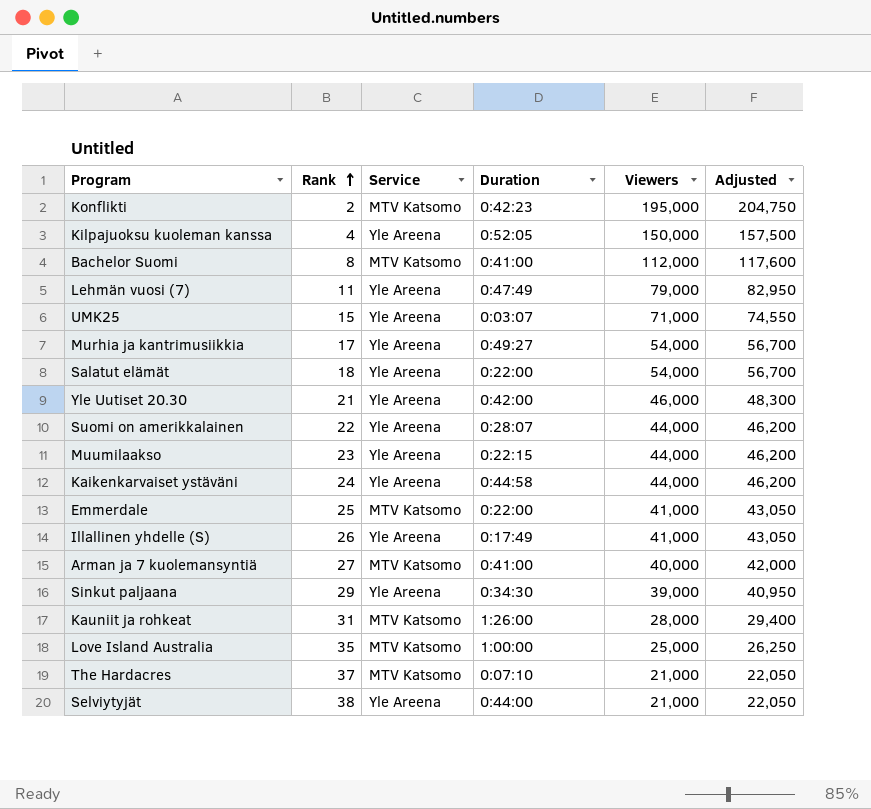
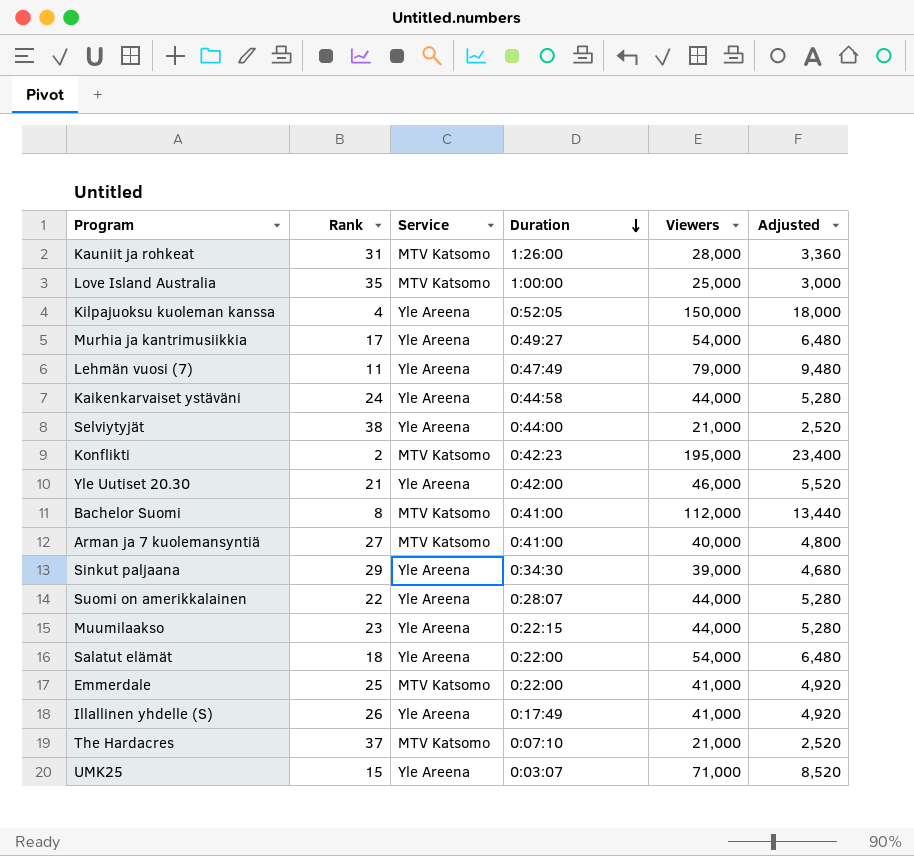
row order: Rank ascending -> Duration descending
column Adjusted | formula: [Viewers] * 1.05 -> [Viewers] * 0.12

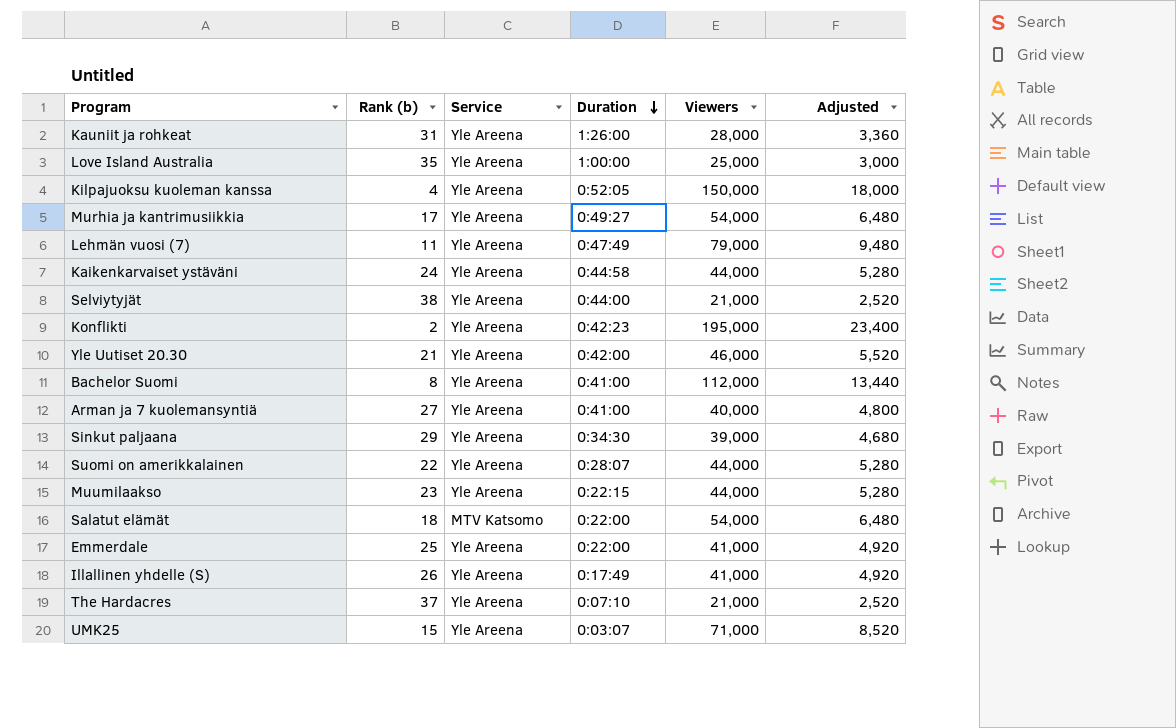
column name: Rank -> Rank (b)
Kauniit ja rohkeat | Service: MTV Katsomo -> Yle Areena
Love Island Australia | Service: MTV Katsomo -> Yle Areena
Konflikti | Service: MTV Katsomo -> Yle Areena
Bachelor Suomi | Service: MTV Katsomo -> Yle Areena
Arman ja 7 kuolemansyntiä | Service: MTV Katsomo -> Yle Areena
Salatut elämät | Service: Yle Areena -> MTV Katsomo
Emmerdale | Service: MTV Katsomo -> Yle Areena
The Hardacres | Service: MTV Katsomo -> Yle Areena

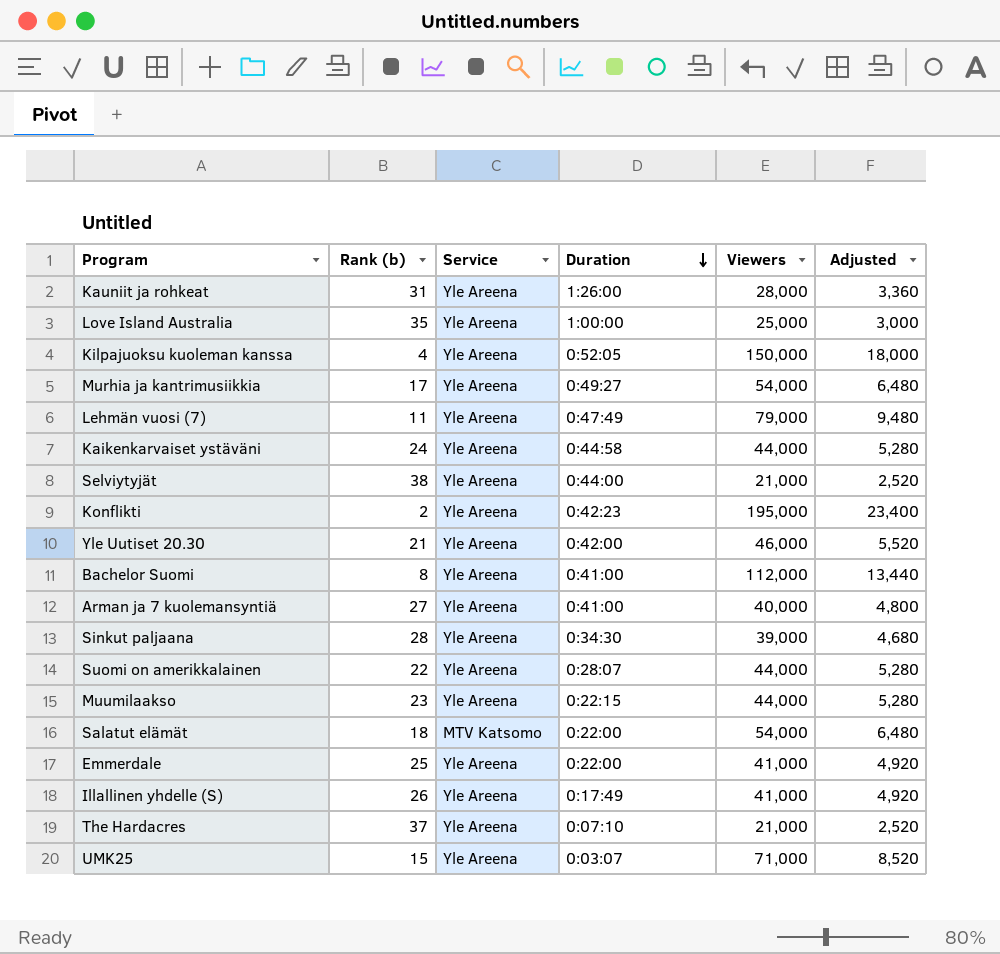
Sinkut paljaana | Rank (b): 29 -> 28

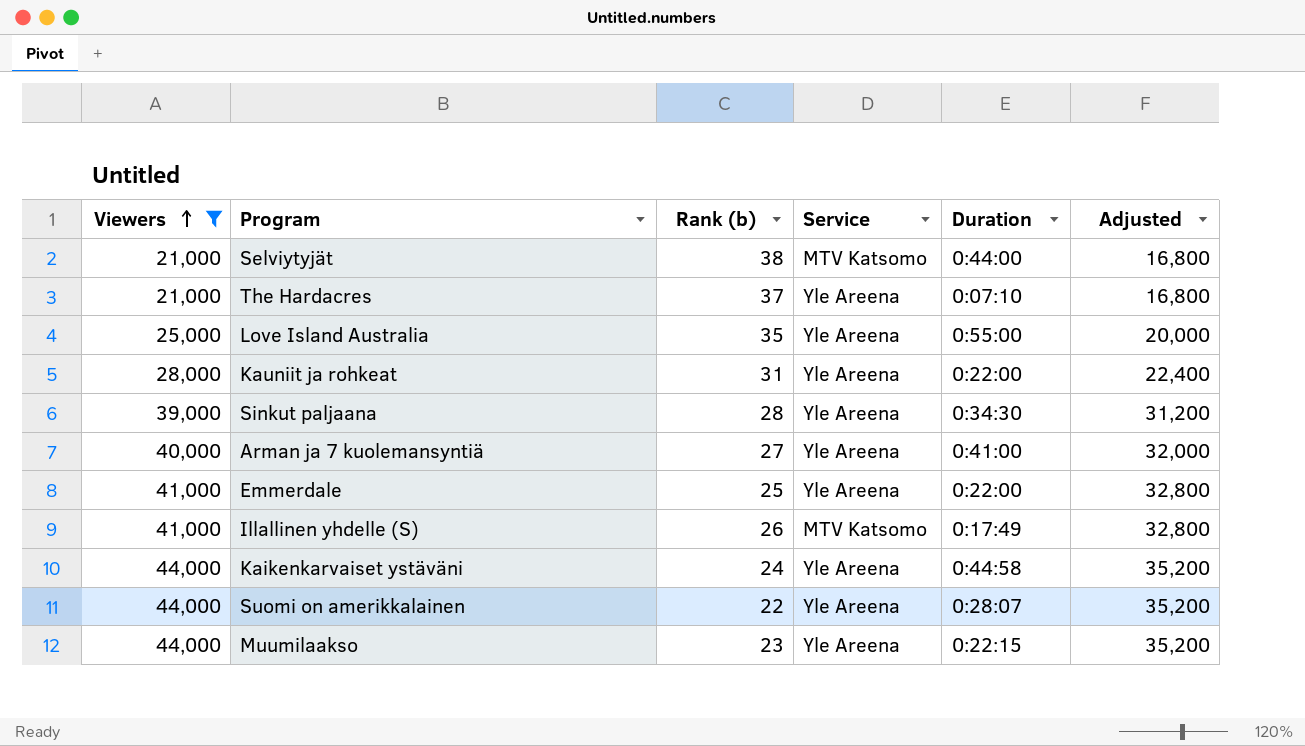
filter: none -> Viewers <= 44,000
row order: Duration descending -> Viewers ascending
column Viewers | position: 5 -> 1
column Adjusted | formula: [Viewers] * 0.12 -> [Viewers] * 0.8
Selviytyjät | Service: Yle Areena -> MTV Katsomo
Love Island Australia | Duration: 1:00:00 -> 0:55:00
Kauniit ja rohkeat | Duration: 1:26:00 -> 0:22:00
Illallinen yhdelle (S) | Service: Yle Areena -> MTV Katsomo

